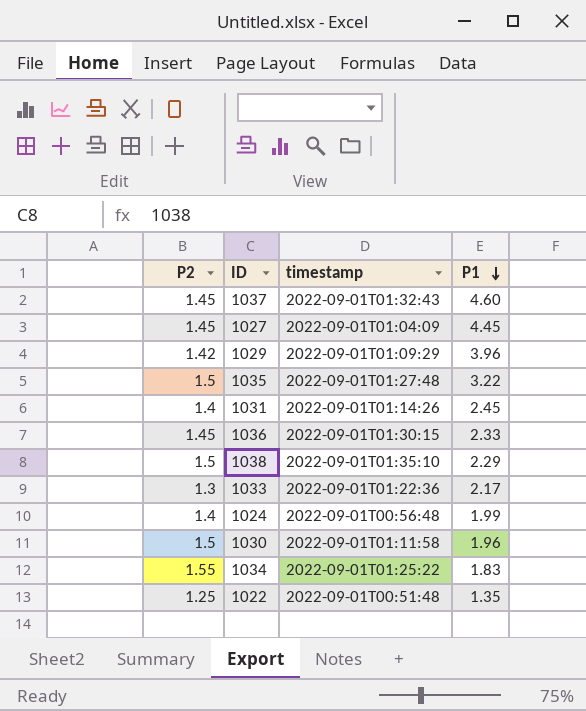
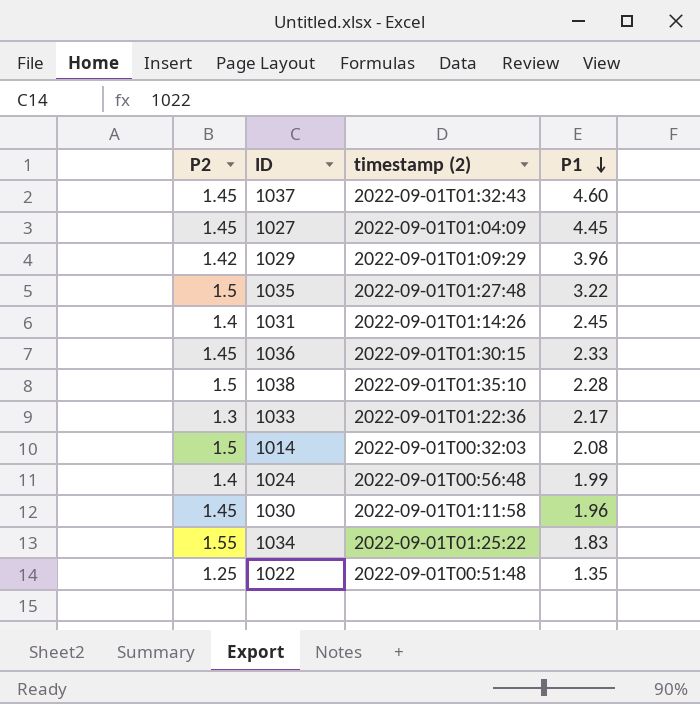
column name: timestamp -> timestamp (2)
1038 | P1: 2.29 -> 2.28
row 1014: none -> 1.5 | 2022-09-01T00:32:03 | 2.08
1030 | P2: 1.5 -> 1.45

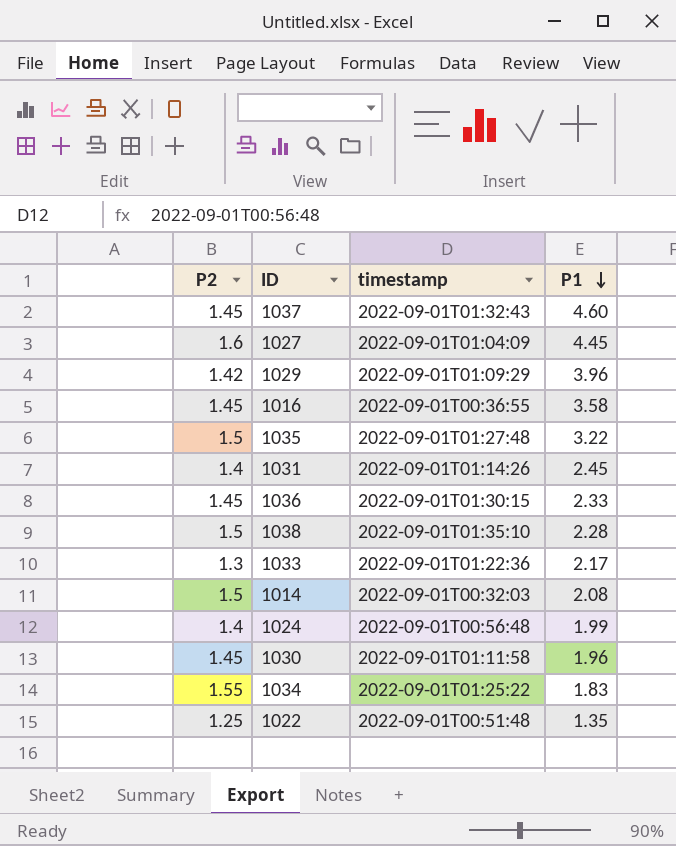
column name: timestamp (2) -> timestamp
1027 | P2: 1.45 -> 1.6
row 1016: none -> 1.45 | 2022-09-01T00:36:55 | 3.58

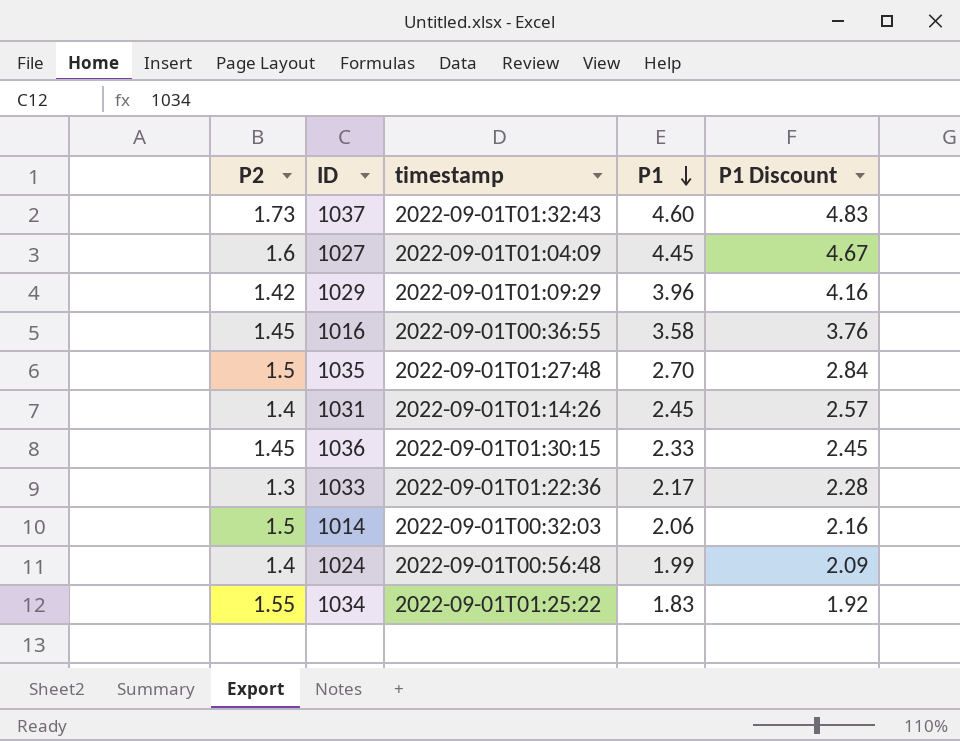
column P1 Discount | formula: none -> [P1] * 1.05
row 1038: 1.5 | 2022-09-01T01:35:10 | 2.28 -> none
row 1030: 1.45 | 2022-09-01T01:11:58 | 1.96 -> none
row 1022: 1.25 | 2022-09-01T00:51:48 | 1.35 -> none
1037 | P2: 1.45 -> 1.73
1035 | P1: 3.22 -> 2.70
1014 | P1: 2.08 -> 2.06

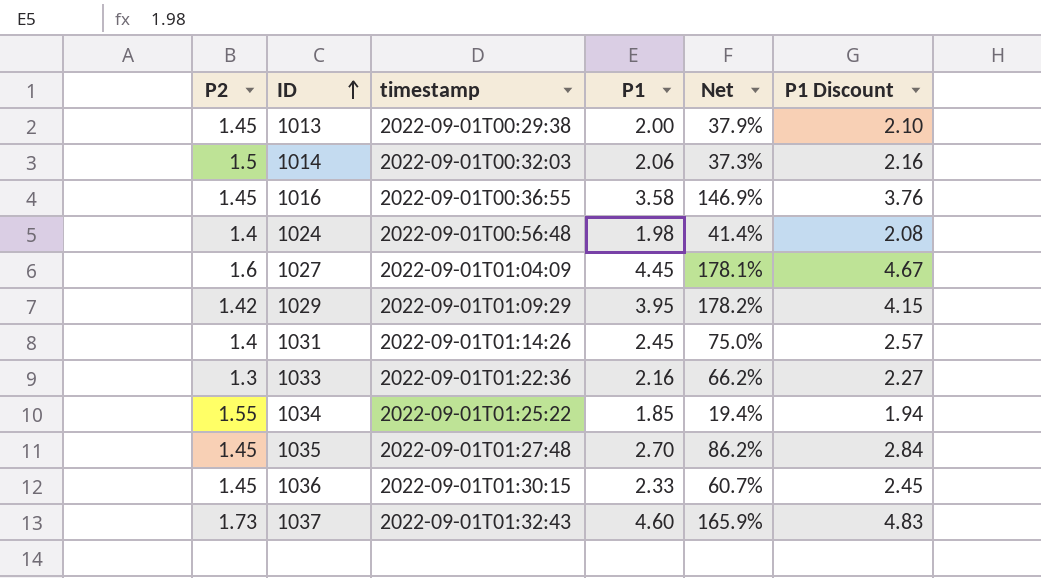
row order: P1 descending -> ID ascending
column Net | formula: none -> ([P1] - [P2]) / [P2]
row 1013: none -> 1.45 | 2022-09-01T00:29:38 | 2.00 | 37.9% | 2.10
1024 | P1: 1.99 -> 1.98
1024 | P1 Discount: 2.09 -> 2.08
1029 | P1: 3.96 -> 3.95
1029 | P1 Discount: 4.16 -> 4.15
1033 | P1: 2.17 -> 2.16
1033 | P1 Discount: 2.28 -> 2.27
1034 | P1: 1.83 -> 1.85
1034 | P1 Discount: 1.92 -> 1.94
1035 | P2: 1.5 -> 1.45

